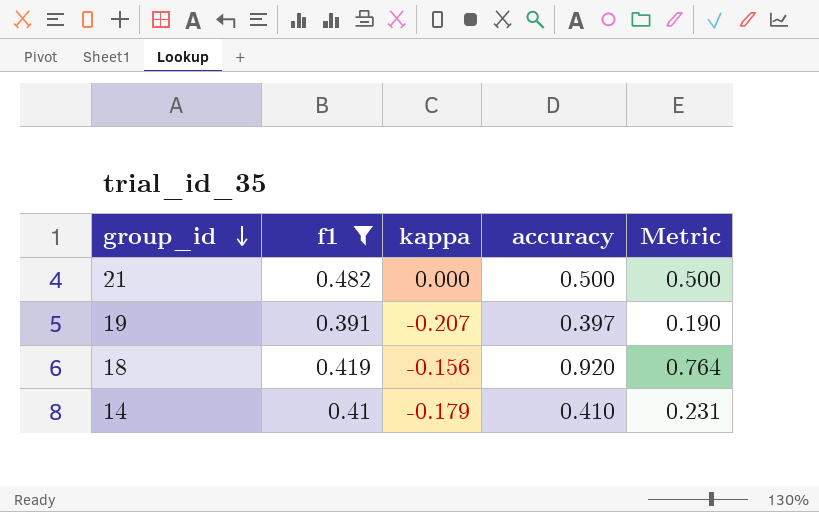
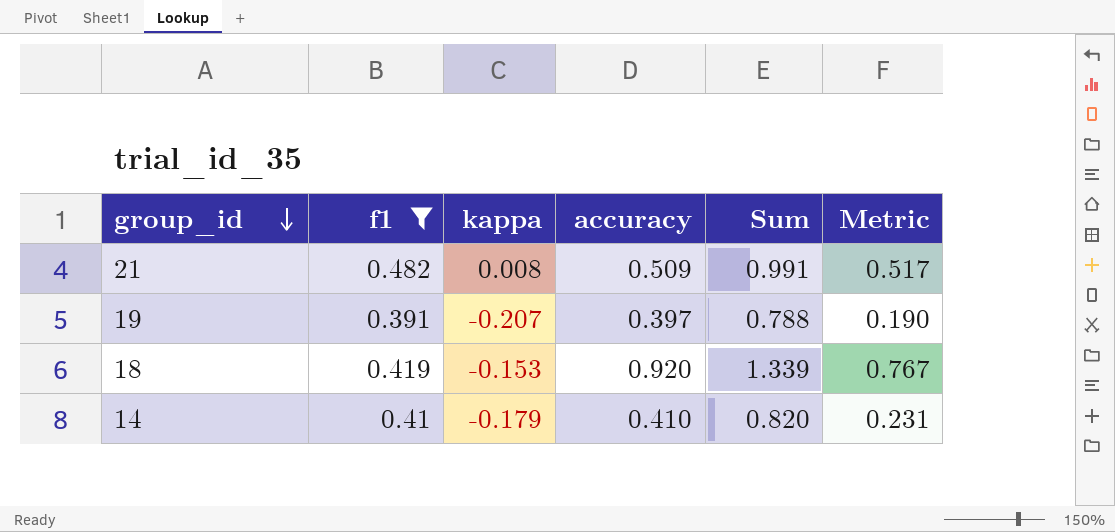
column Sum | formula: none -> [f1] + [accuracy]
21 | kappa: 0.000 -> 0.008
21 | accuracy: 0.500 -> 0.509
21 | Metric: 0.500 -> 0.517
18 | kappa: -0.156 -> -0.153
18 | Metric: 0.764 -> 0.767

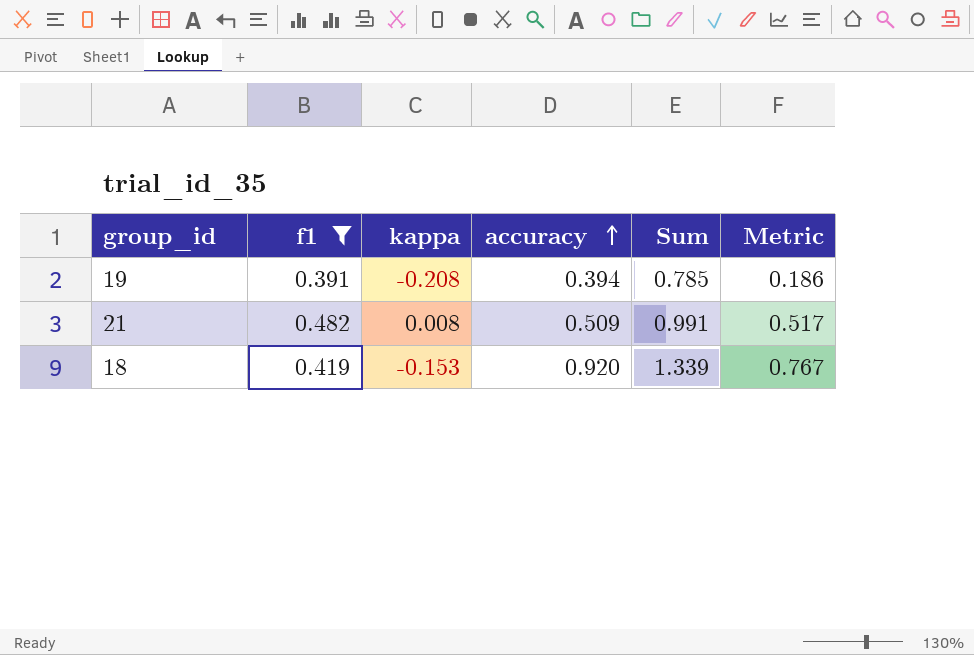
row order: group_id descending -> accuracy ascending
row 14: 0.41 | -0.179 | 0.410 | 0.820 | 0.231 -> none
19 | kappa: -0.207 -> -0.208
19 | accuracy: 0.397 -> 0.394
19 | Sum: 0.788 -> 0.785
19 | Metric: 0.190 -> 0.186

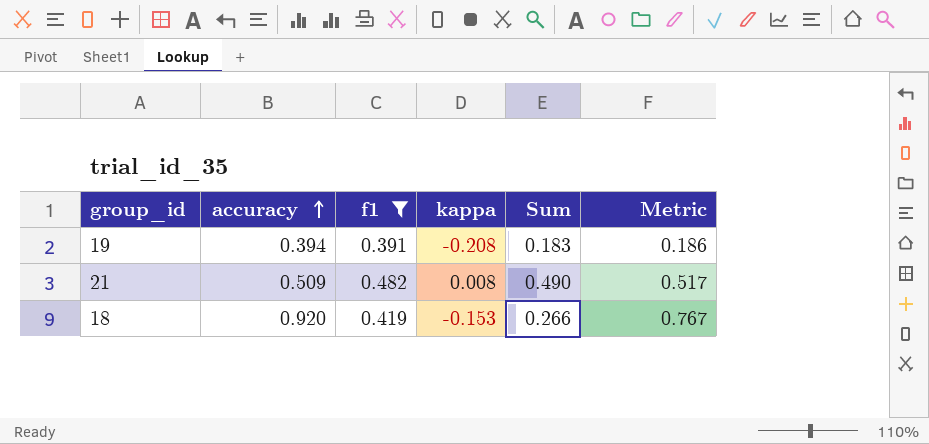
column accuracy | position: 4 -> 2
column Sum | formula: [f1] + [accuracy] -> [f1] + [kappa]

